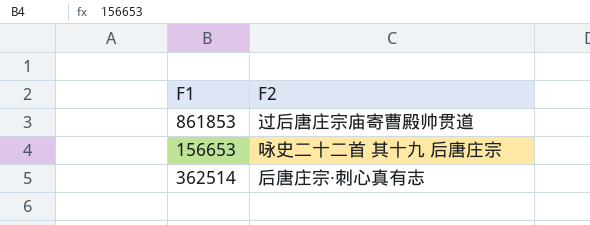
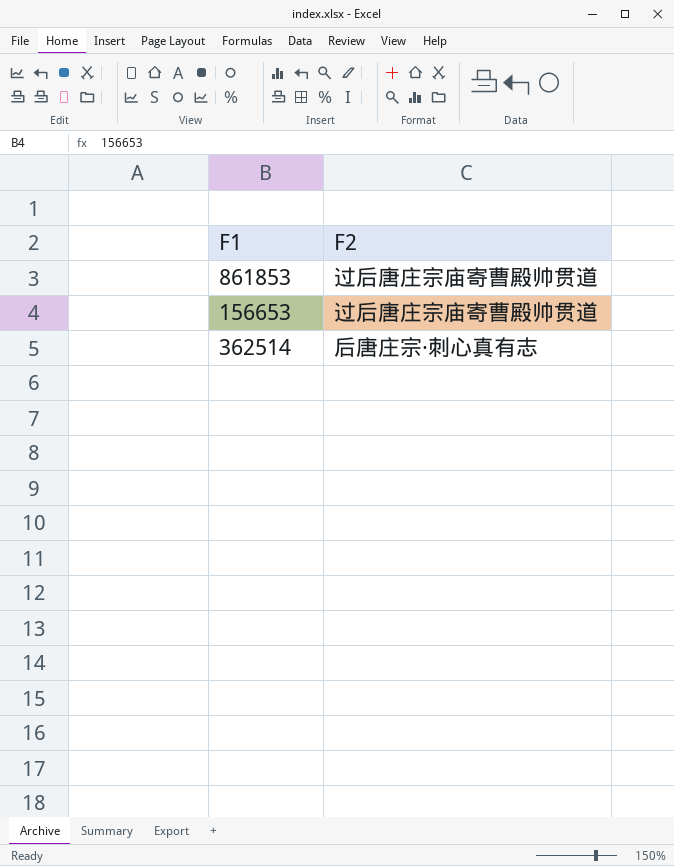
156653 | F2: 咏史二十二首 其十九 后唐庄宗 -> 过后唐庄宗庙寄曹殿帅贯道

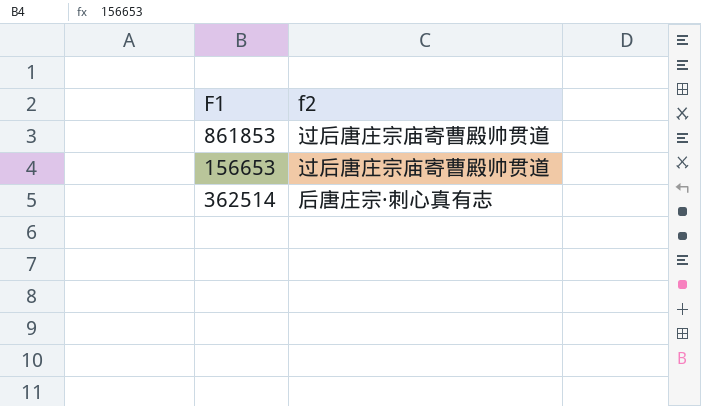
column name: F2 -> f2

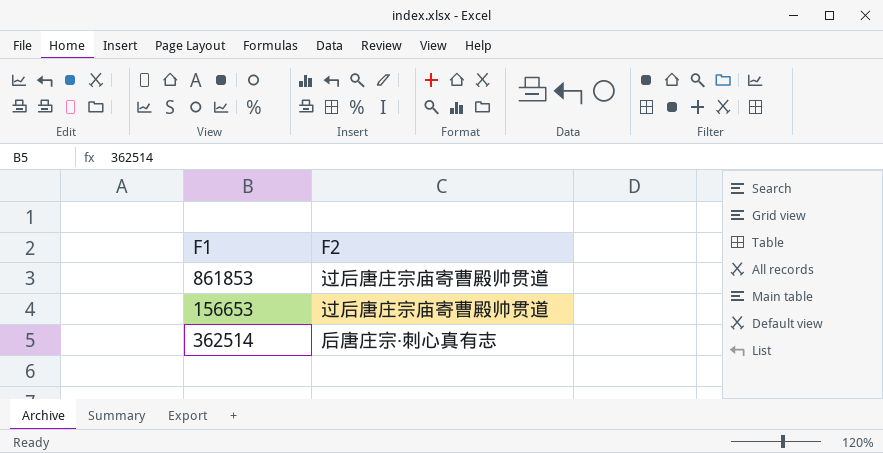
column name: f2 -> F2

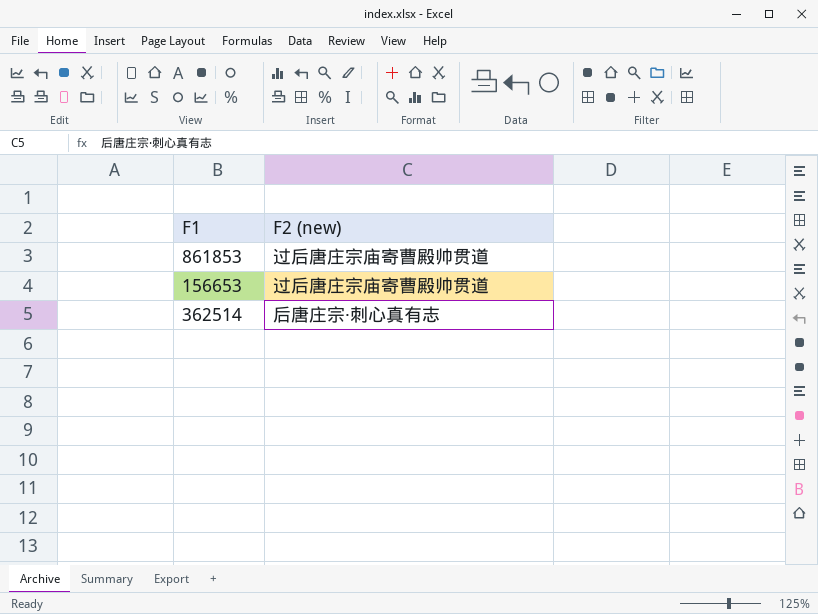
column name: F2 -> F2 (new)

